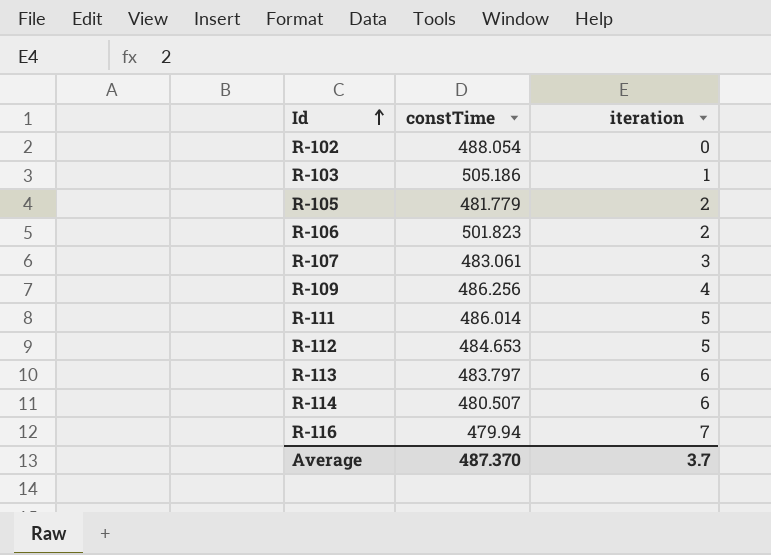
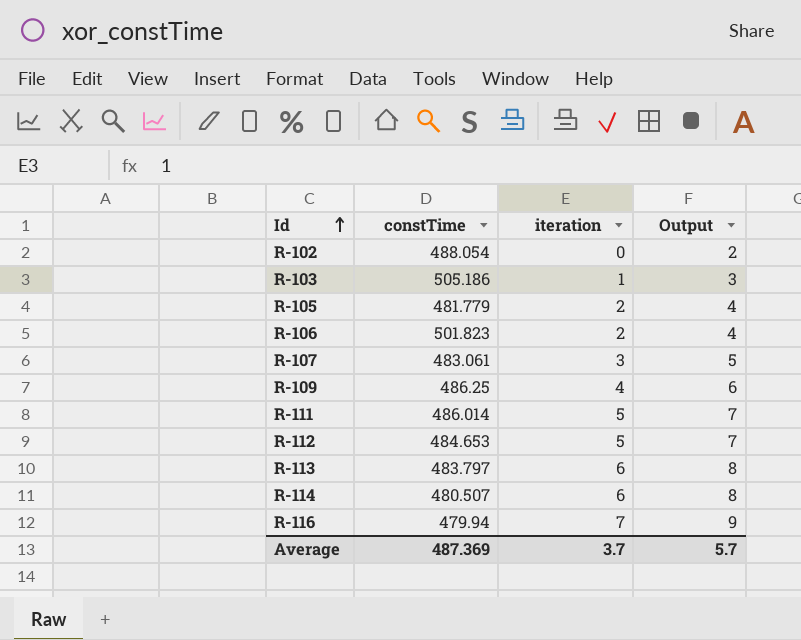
column Output | formula: none -> [iteration] + 2
R-109 | constTime: 486.256 -> 486.25
Average | constTime: 487.370 -> 487.369

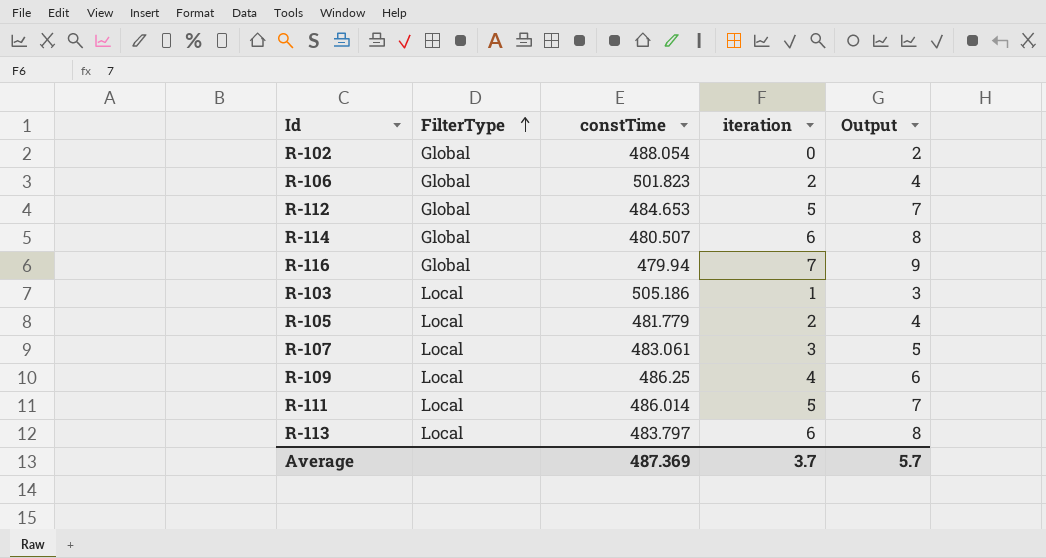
row order: Id ascending -> FilterType ascending
column FilterType | position: none -> 2

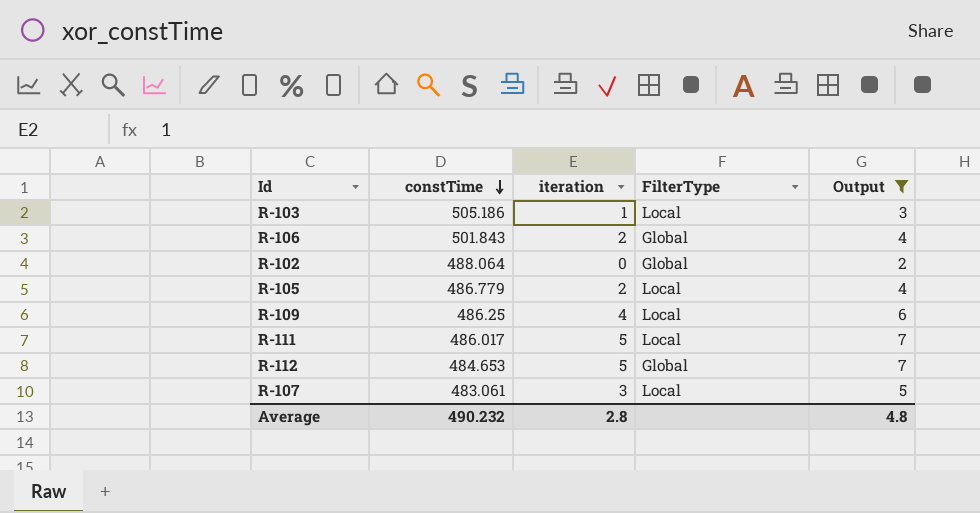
filter: none -> Output <= 7
row order: FilterType ascending -> constTime descending
column FilterType | position: 2 -> 4
R-106 | constTime: 501.823 -> 501.843
R-102 | constTime: 488.054 -> 488.064
R-105 | constTime: 481.779 -> 486.779
R-111 | constTime: 486.014 -> 486.017
Average | constTime: 487.369 -> 490.232
Average | iteration: 3.7 -> 2.8
Average | Output: 5.7 -> 4.8

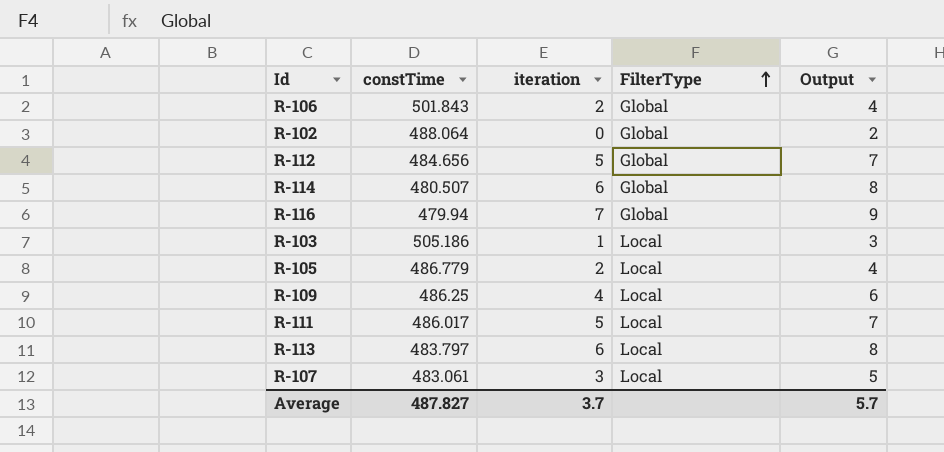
filter: Output <= 7 -> none
row order: constTime descending -> FilterType ascending
R-112 | constTime: 484.653 -> 484.656
Average | constTime: 490.232 -> 487.827
Average | iteration: 2.8 -> 3.7
Average | Output: 4.8 -> 5.7

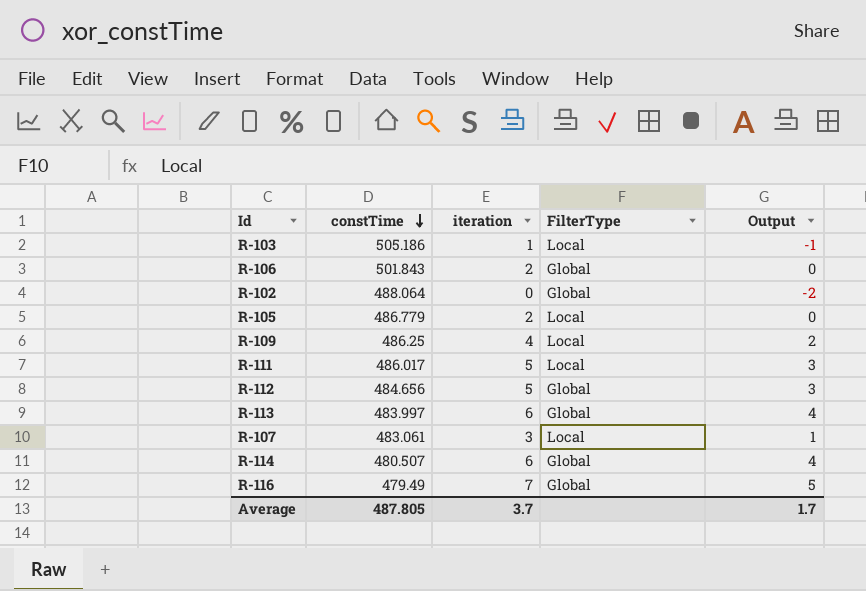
row order: FilterType ascending -> constTime descending
column Output | formula: [iteration] + 2 -> [iteration] - 2
R-113 | constTime: 483.797 -> 483.997
R-113 | FilterType: Local -> Global
R-116 | constTime: 479.94 -> 479.49
Average | constTime: 487.827 -> 487.805
Average | Output: 5.7 -> 1.7

